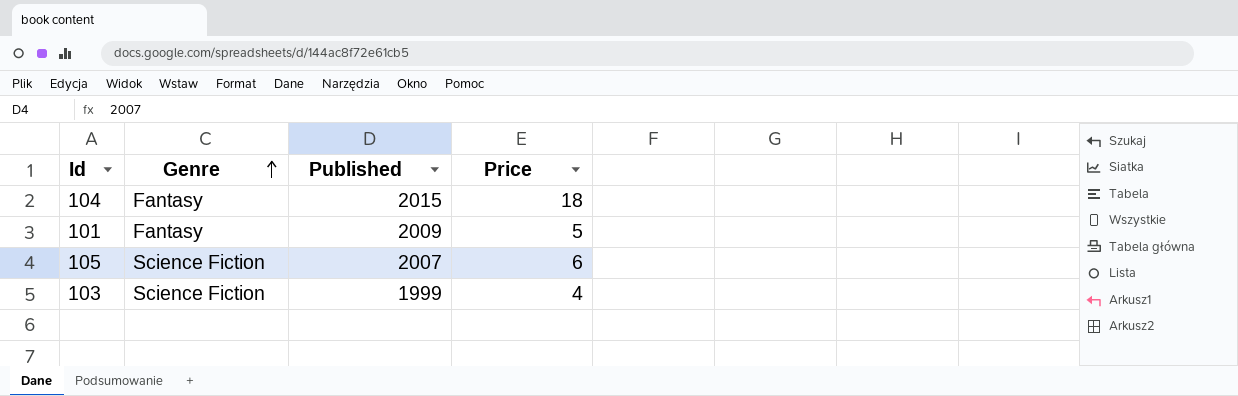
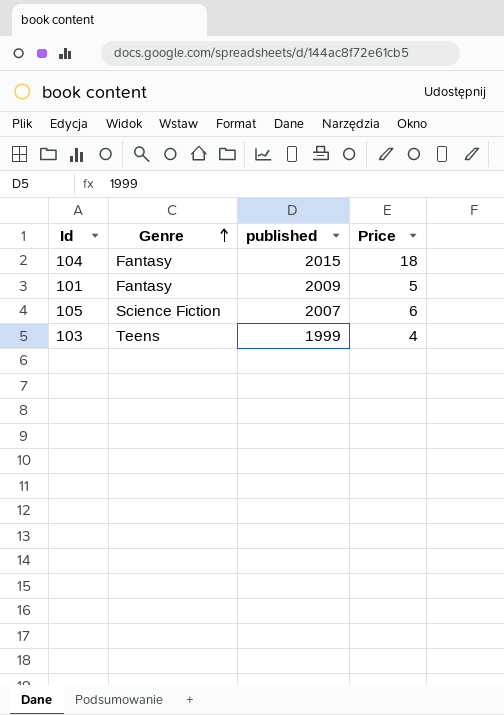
column name: Published -> published
103 | Genre: Science Fiction -> Teens

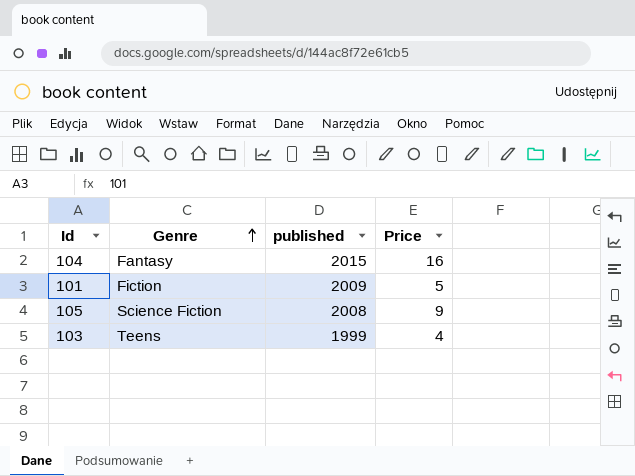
104 | Price: 18 -> 16
101 | Genre: Fantasy -> Fiction
105 | published: 2007 -> 2008
105 | Price: 6 -> 9

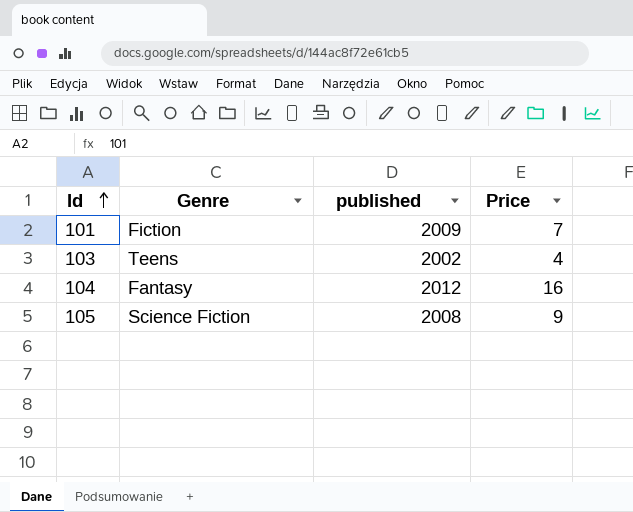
row order: Genre ascending -> Id ascending
101 | Price: 5 -> 7
103 | published: 1999 -> 2002
104 | published: 2015 -> 2012

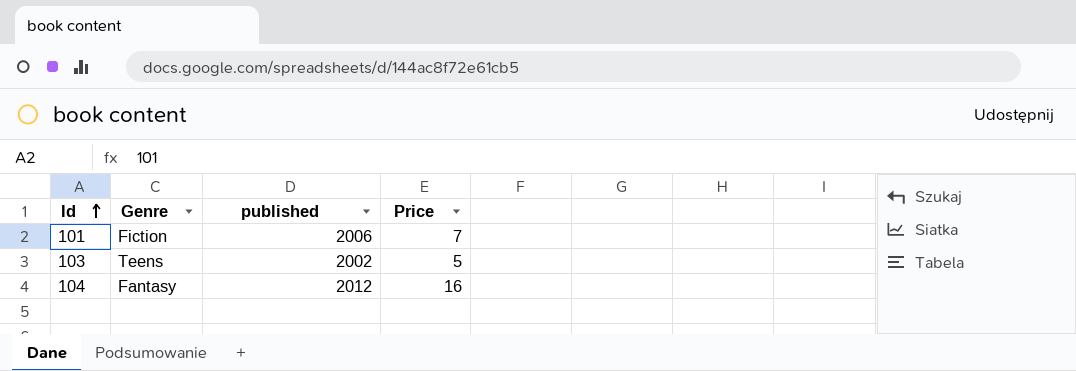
row 105: Science Fiction | 2008 | 9 -> none
101 | published: 2009 -> 2006
103 | Price: 4 -> 5

